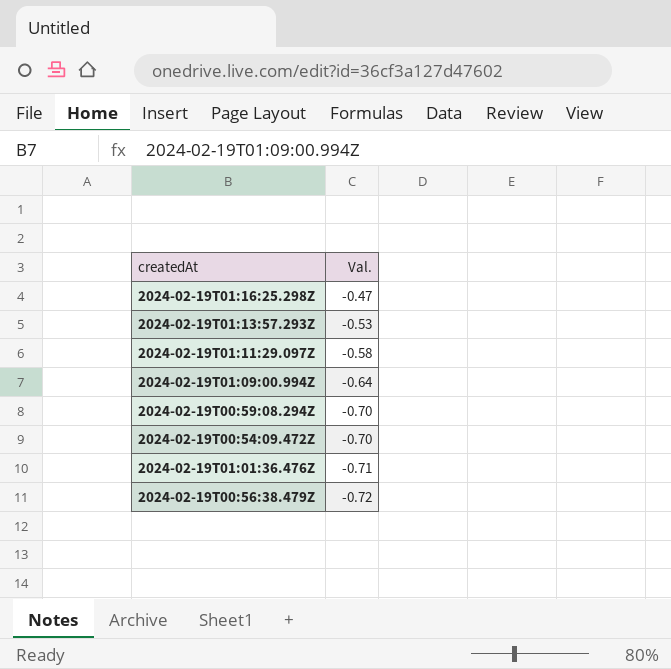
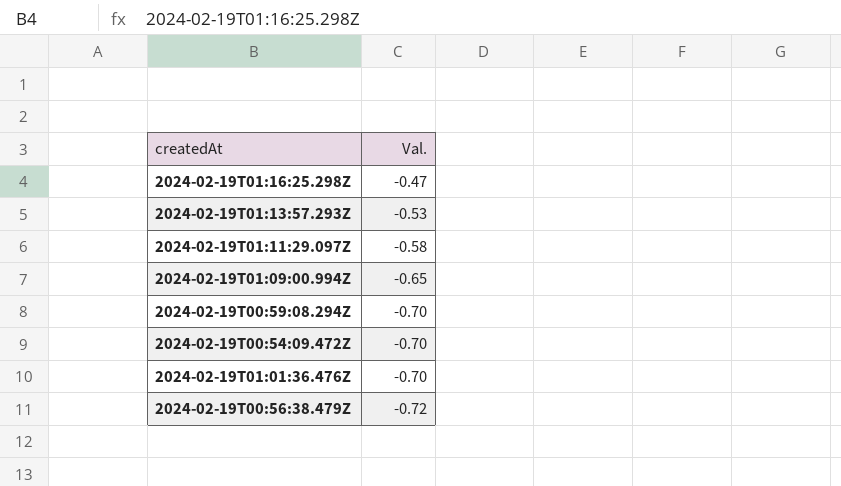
2024-02-19T01:09:00.994Z | Val.: -0.64 -> -0.65
2024-02-19T01:01:36.476Z | Val.: -0.71 -> -0.70

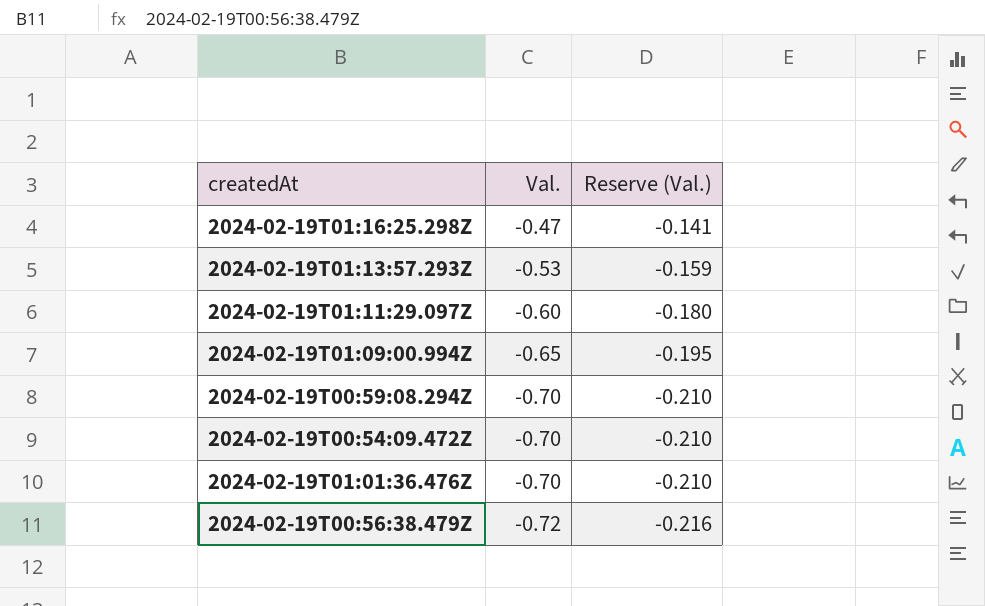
column Reserve (Val.) | formula: none -> [Val.] * 0.3
2024-02-19T01:11:29.097Z | Val.: -0.58 -> -0.60

